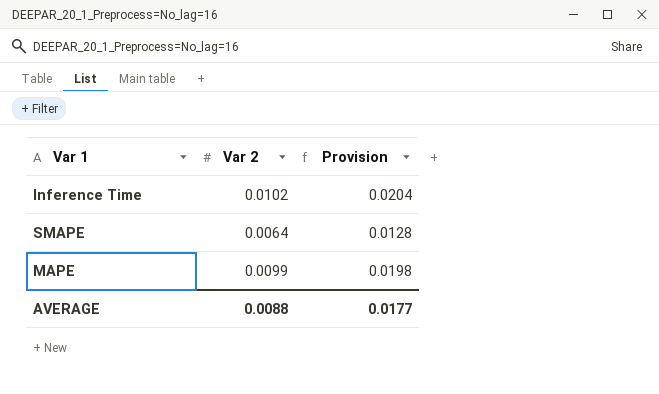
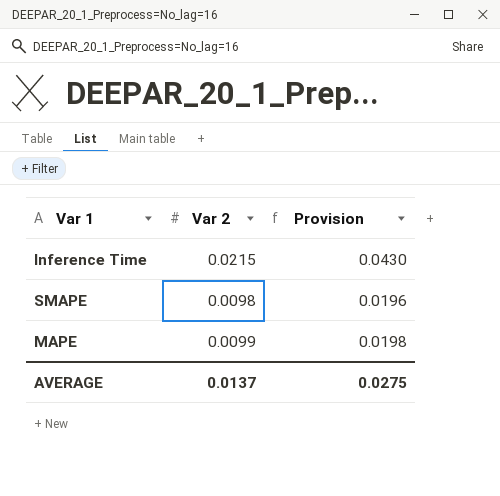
Inference Time | Var 2: 0.0102 -> 0.0215
Inference Time | Provision: 0.0204 -> 0.0430
SMAPE | Var 2: 0.0064 -> 0.0098
SMAPE | Provision: 0.0128 -> 0.0196
AVERAGE | Var 2: 0.0088 -> 0.0137
AVERAGE | Provision: 0.0177 -> 0.0275

